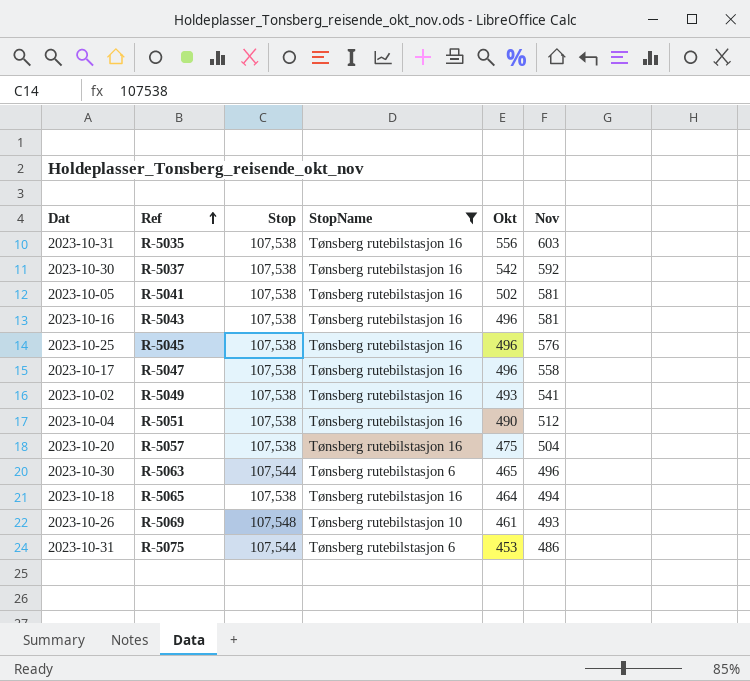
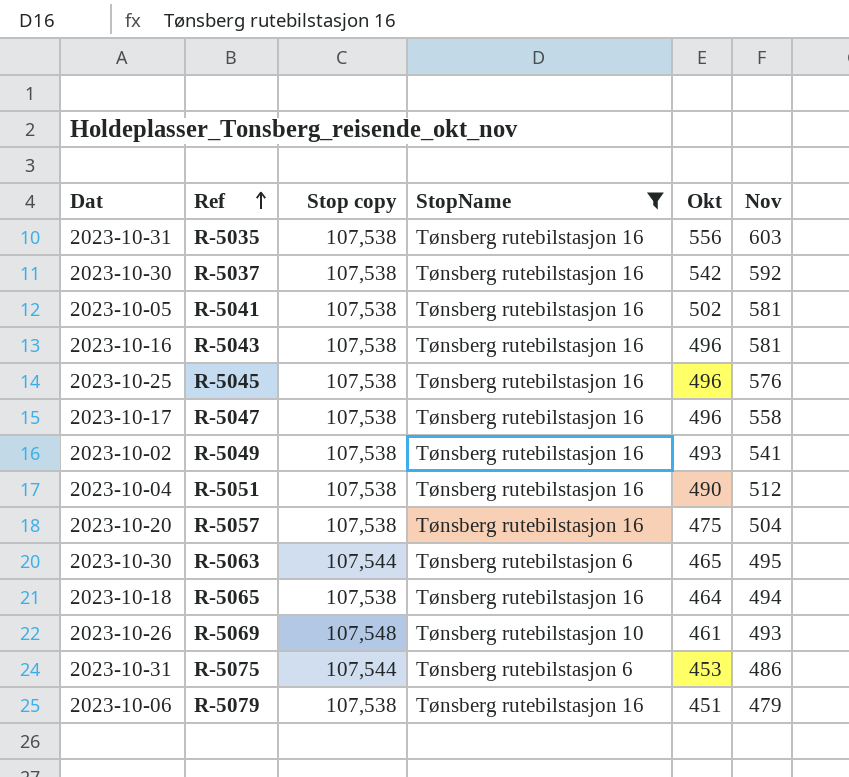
column name: Stop -> Stop copy
R-5063 | Nov: 496 -> 495
row R-5079: none -> 2023-10-06 | 107,538 | Tønsberg rutebilstasjon 16 | 451 | 479

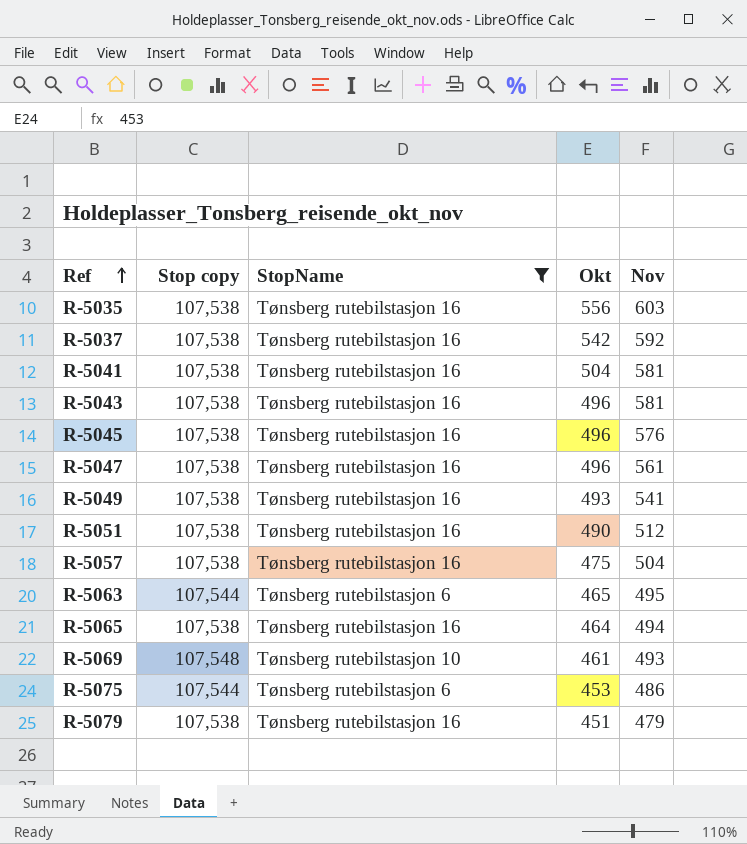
column Dat | position: 1 -> none
R-5041 | Okt: 502 -> 504
R-5047 | Nov: 558 -> 561

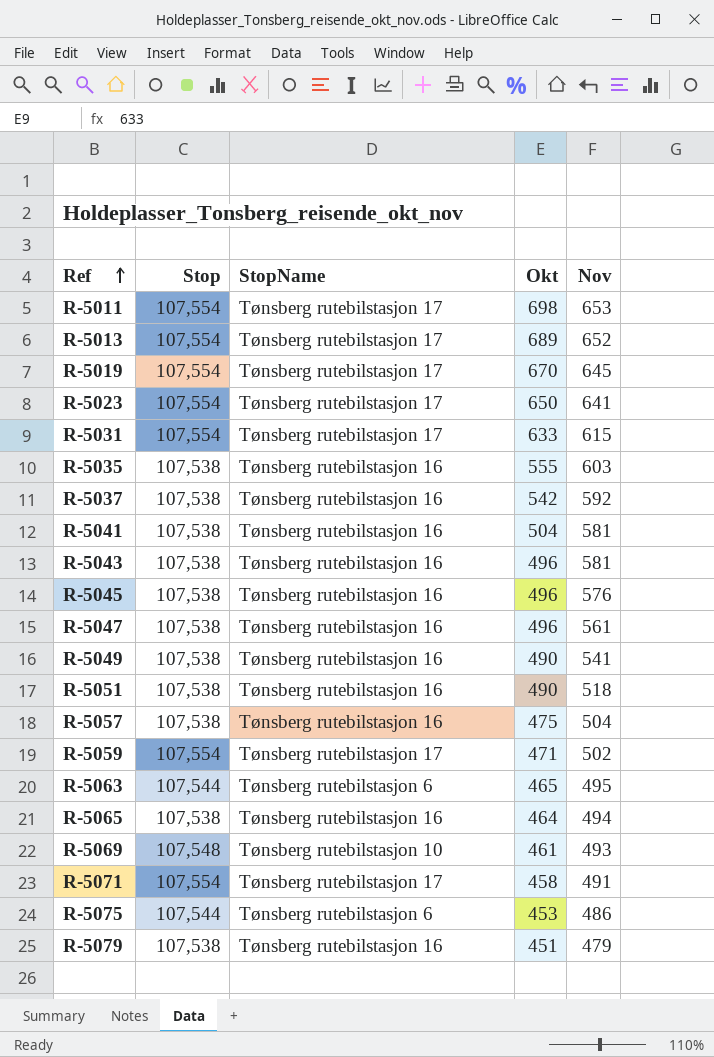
filter: StopName != Tønsberg rutebilstasjon 17 -> none
column name: Stop copy -> Stop
R-5035 | Okt: 556 -> 555
R-5049 | Okt: 493 -> 490
R-5051 | Nov: 512 -> 518

